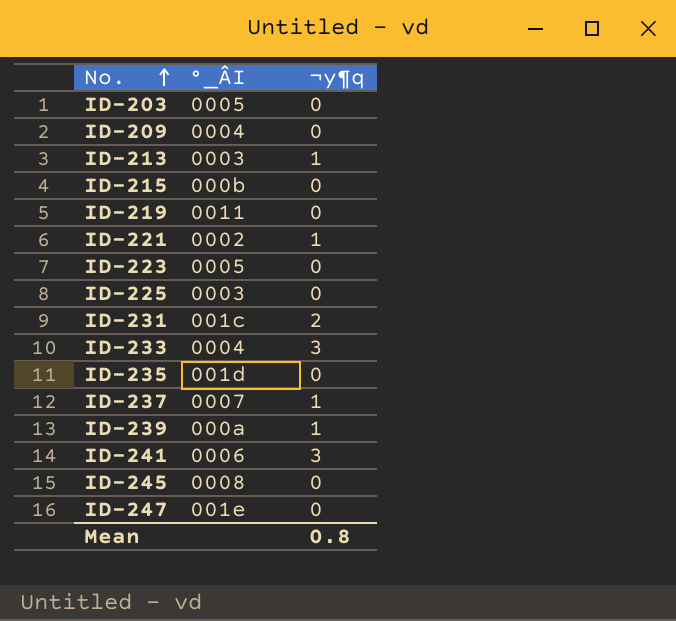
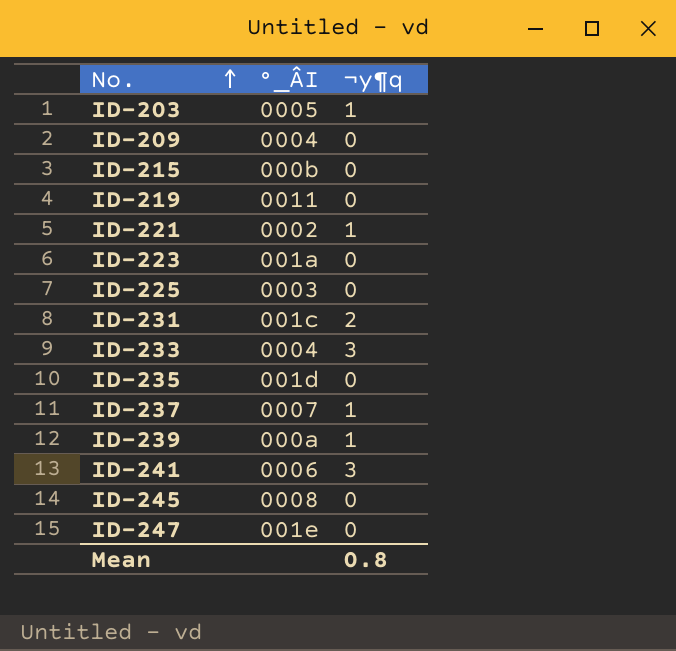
row ID-213: 0003 | 1 -> none
ID-203 | ¬y¶q: 0 -> 1
ID-223 | °_ÂI: 0005 -> 001a

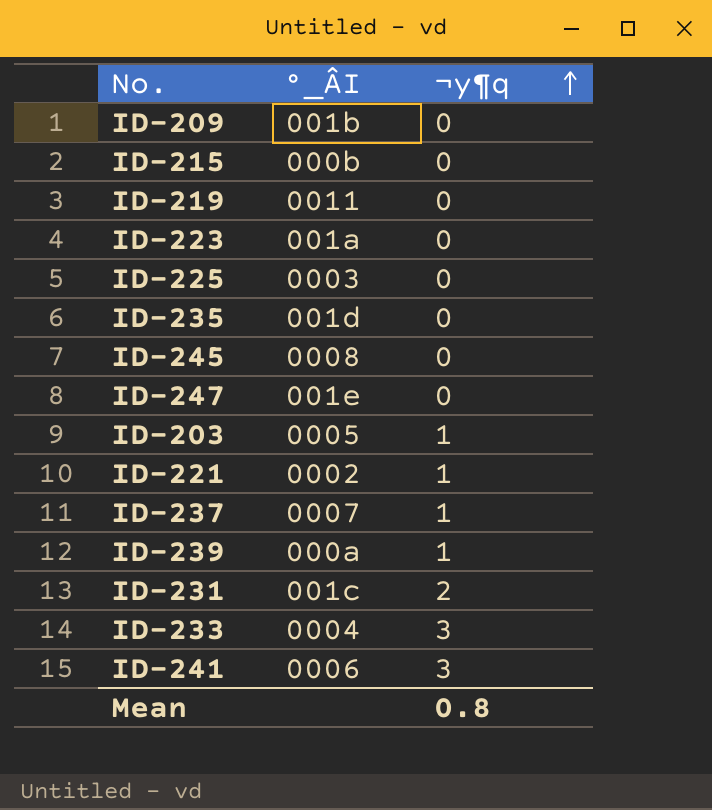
row order: No. ascending -> ¬y¶q ascending
ID-209 | °_ÂI: 0004 -> 001b

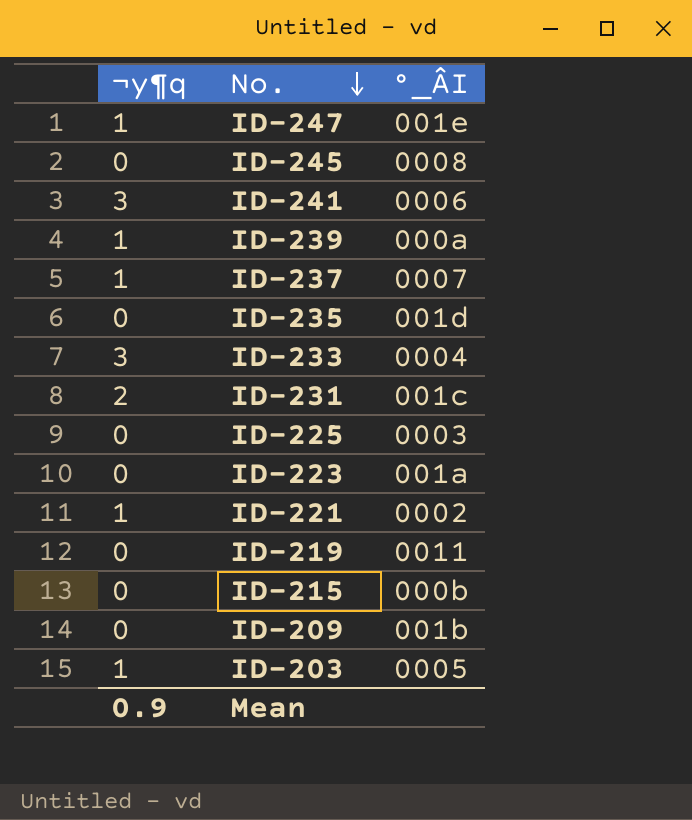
row order: ¬y¶q ascending -> No. descending
column ¬y¶q | position: 3 -> 1
ID-247 | ¬y¶q: 0 -> 1
Mean | ¬y¶q: 0.8 -> 0.9

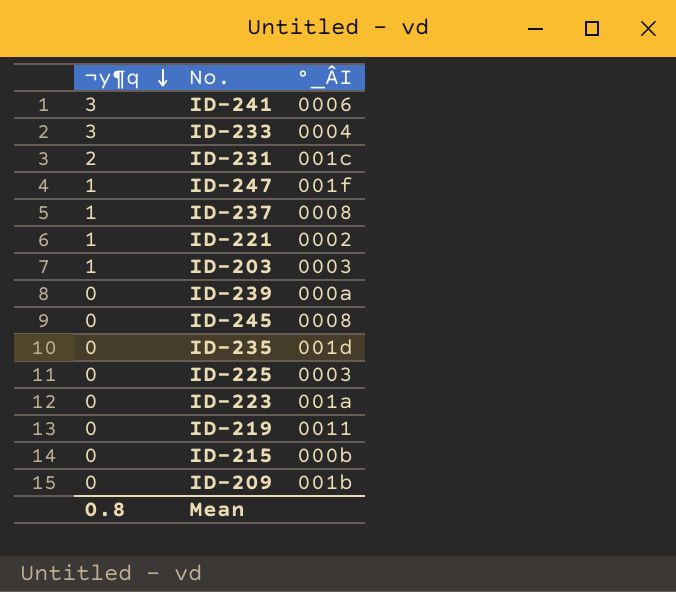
row order: No. descending -> ¬y¶q descending
ID-247 | °_ÂI: 001e -> 001f
ID-237 | °_ÂI: 0007 -> 0008
ID-203 | °_ÂI: 0005 -> 0003
ID-239 | ¬y¶q: 1 -> 0
Mean | ¬y¶q: 0.9 -> 0.8

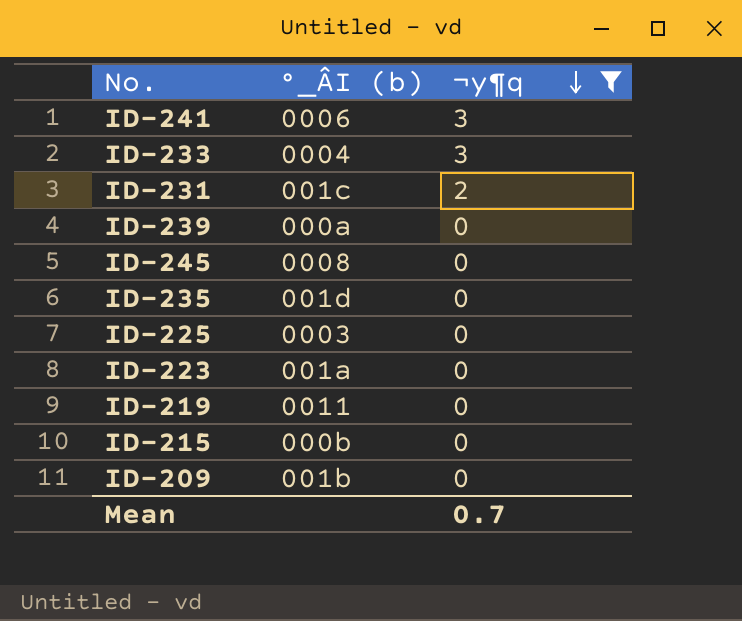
filter: none -> ¬y¶q != 1
column name: °_ÂI -> °_ÂI (b)
column ¬y¶q | position: 1 -> 3
Mean | ¬y¶q: 0.8 -> 0.7

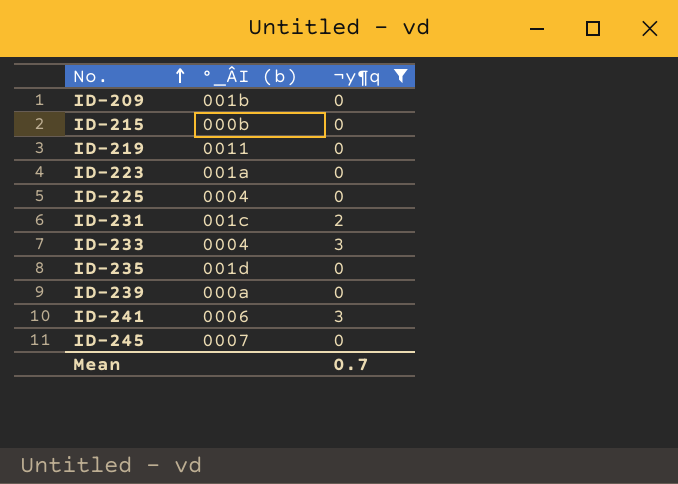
row order: ¬y¶q descending -> No. ascending
ID-225 | °_ÂI (b): 0003 -> 0004
ID-245 | °_ÂI (b): 0008 -> 0007

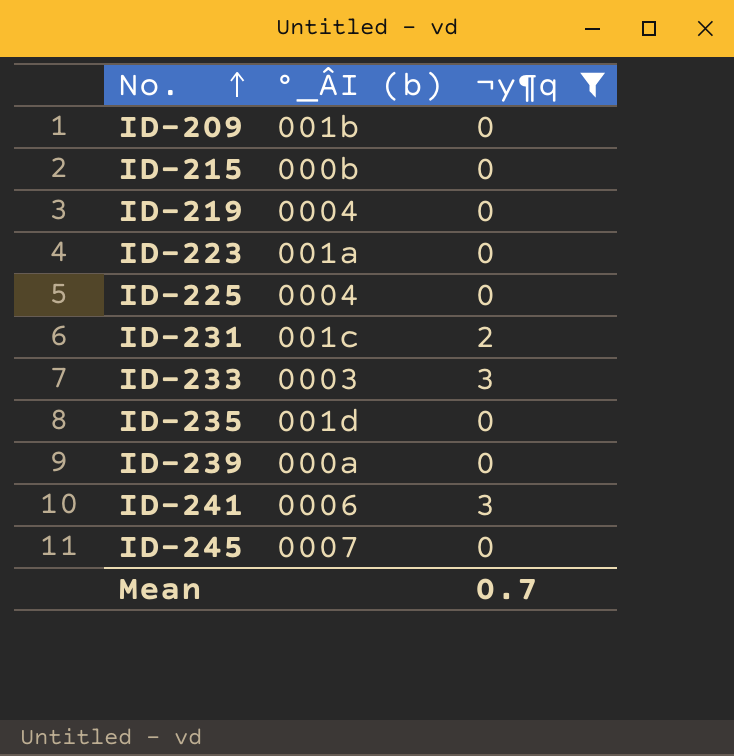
ID-219 | °_ÂI (b): 0011 -> 0004
ID-233 | °_ÂI (b): 0004 -> 0003

